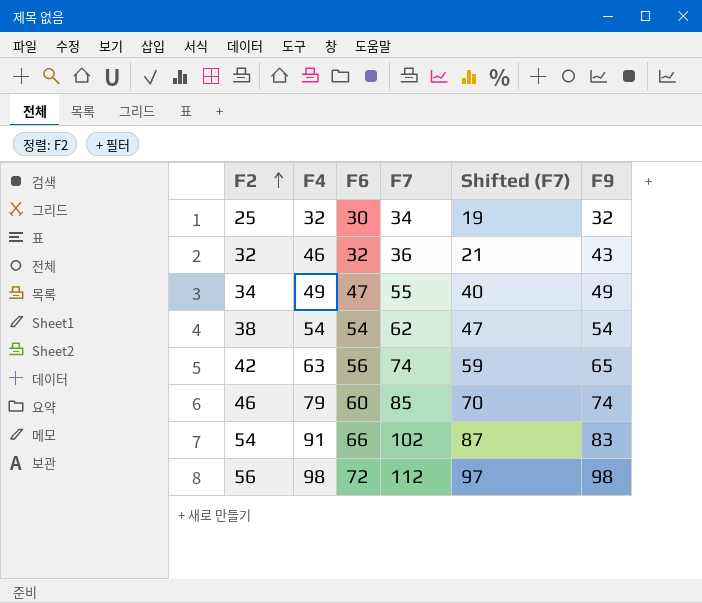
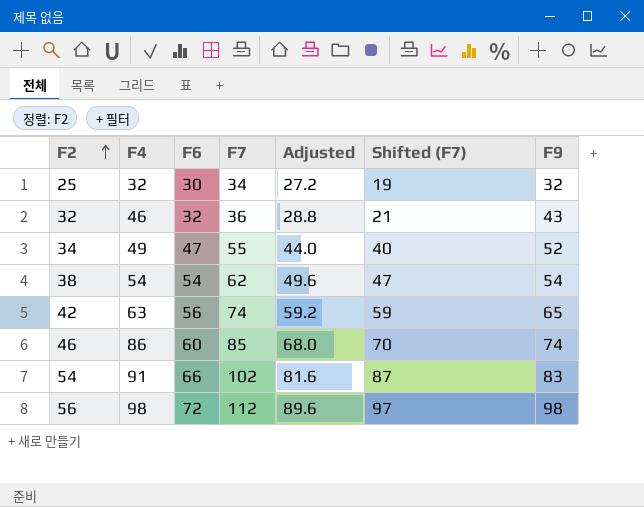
column Adjusted | formula: none -> [F7] * 0.8
34 | F9: 49 -> 52
46 | F4: 79 -> 86

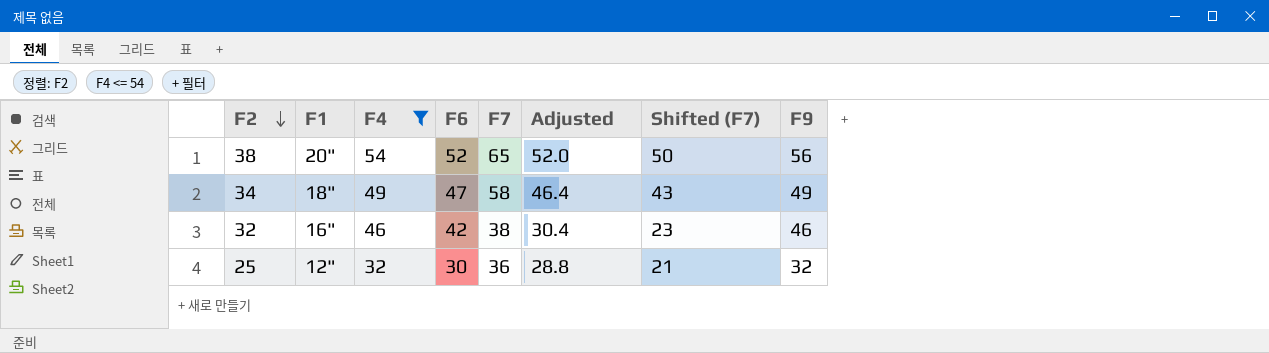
filter: none -> F4 <= 54
row order: F2 ascending -> F2 descending
column F1 | position: none -> 2
38 | F6: 54 -> 52
38 | F7: 62 -> 65
38 | Adjusted: 49.6 -> 52.0
38 | Shifted (F7): 47 -> 50
38 | F9: 54 -> 56
34 | F7: 55 -> 58
34 | Adjusted: 44.0 -> 46.4
34 | Shifted (F7): 40 -> 43
34 | F9: 52 -> 49
32 | F6: 32 -> 42
32 | F7: 36 -> 38
32 | Adjusted: 28.8 -> 30.4
32 | Shifted (F7): 21 -> 23
32 | F9: 43 -> 46
25 | F7: 34 -> 36
25 | Adjusted: 27.2 -> 28.8
25 | Shifted (F7): 19 -> 21

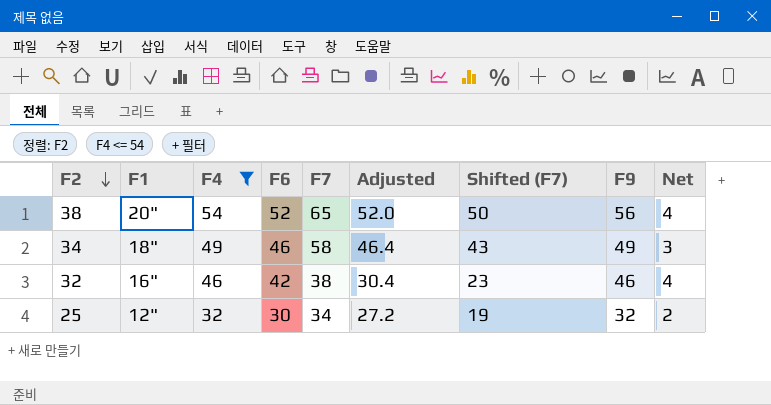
column Net | formula: none -> [F9] - [F6]
34 | F6: 47 -> 46
25 | F7: 36 -> 34
25 | Adjusted: 28.8 -> 27.2
25 | Shifted (F7): 21 -> 19

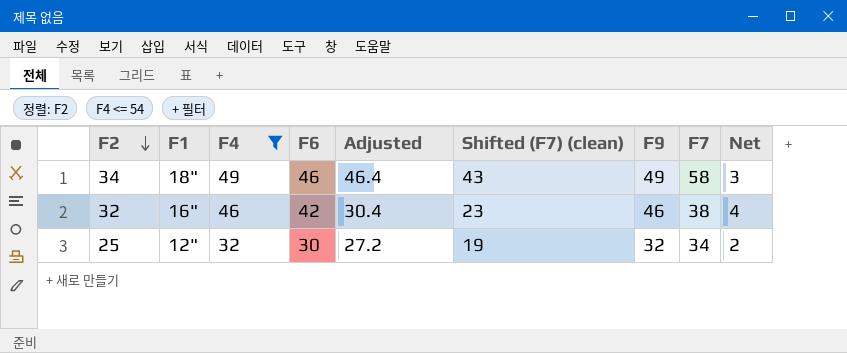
column name: Shifted (F7) -> Shifted (F7) (clean)
column F7 | position: 5 -> 8
row 38: 20" | 54 | 52 | 65 | 52.0 | 50 | 56 | 4 -> none

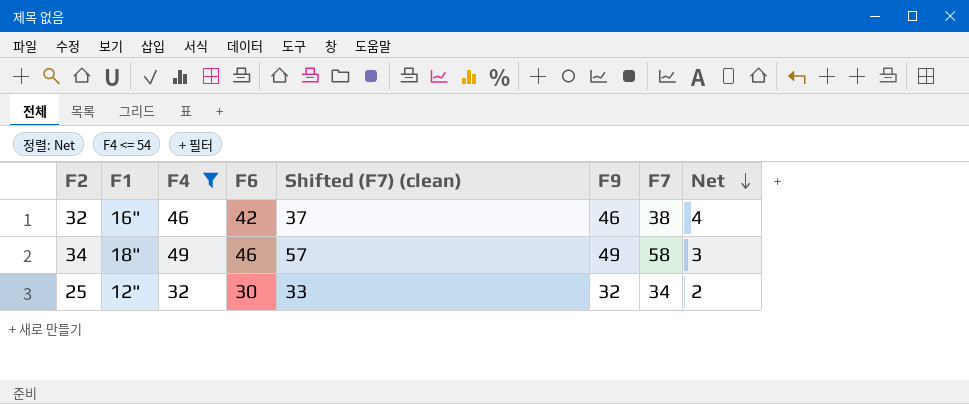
row order: F2 descending -> Net descending
column Adjusted | formula: [F7] * 0.8 -> none
column Shifted (F7) (clean) | formula: [F7] - 15 -> [F7] - 1

